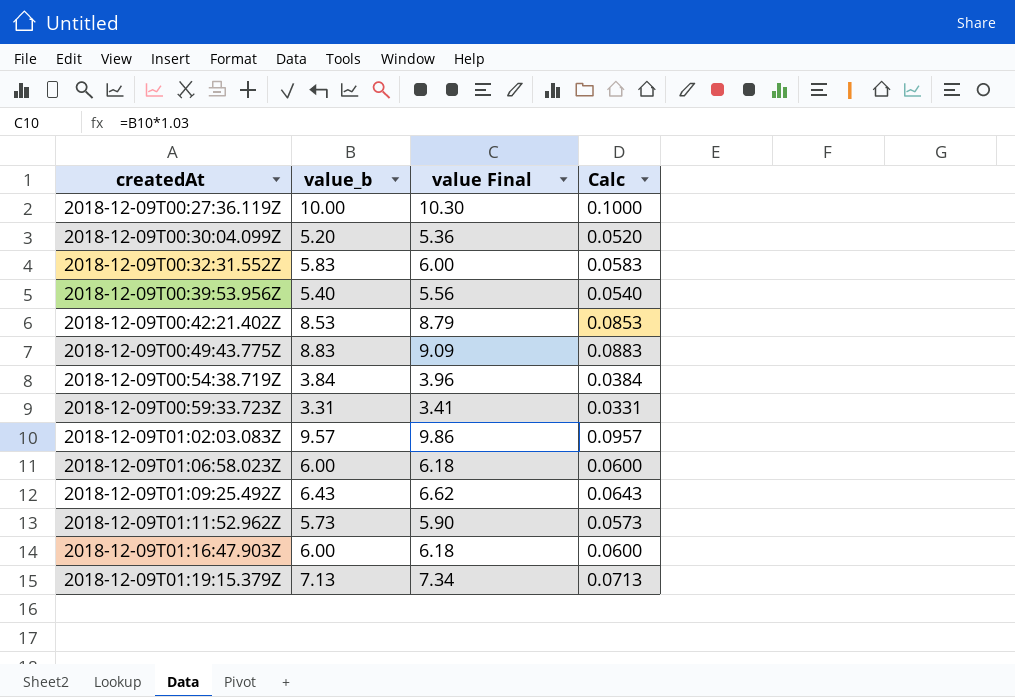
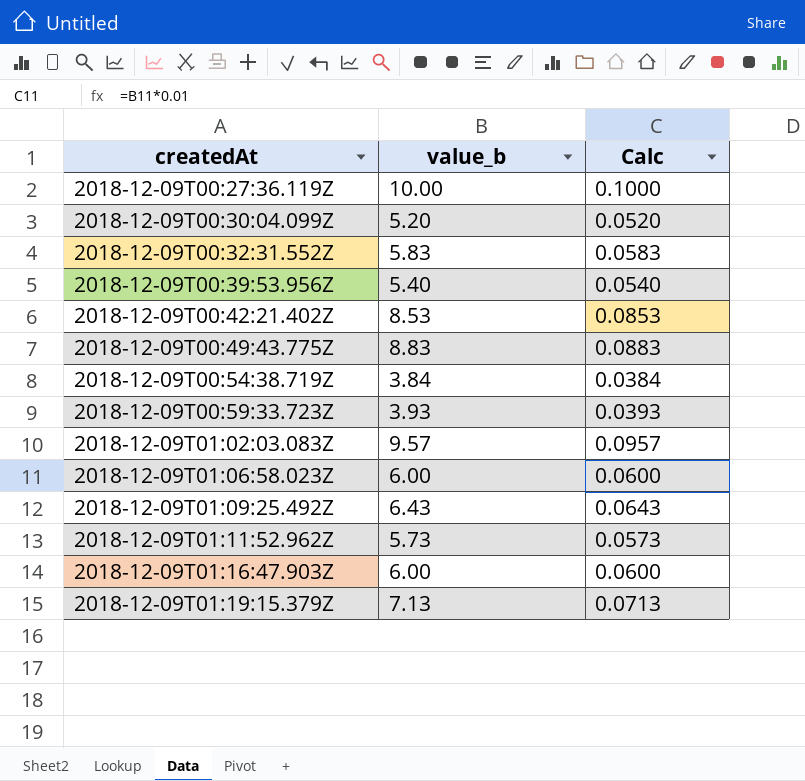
column value Final | formula: [value_b] * 1.03 -> none
2018-12-09T00:59:33.723Z | value_b: 3.31 -> 3.93
2018-12-09T00:59:33.723Z | Calc: 0.0331 -> 0.0393

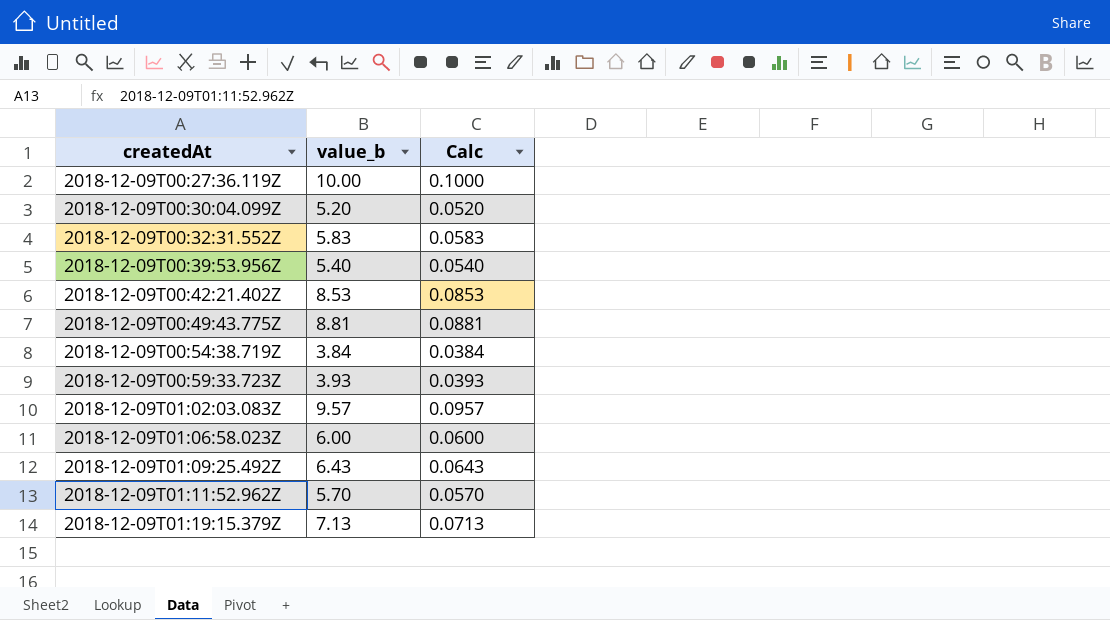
row 2018-12-09T01:16:47.903Z: 6.00 | 0.0600 -> none
2018-12-09T00:49:43.775Z | value_b: 8.83 -> 8.81
2018-12-09T00:49:43.775Z | Calc: 0.0883 -> 0.0881
2018-12-09T01:11:52.962Z | value_b: 5.73 -> 5.70
2018-12-09T01:11:52.962Z | Calc: 0.0573 -> 0.0570

